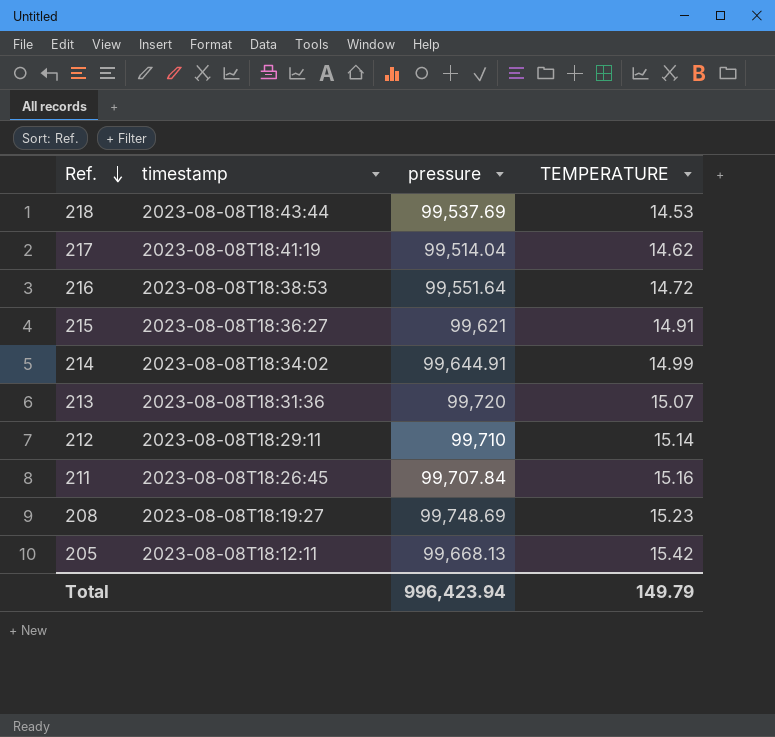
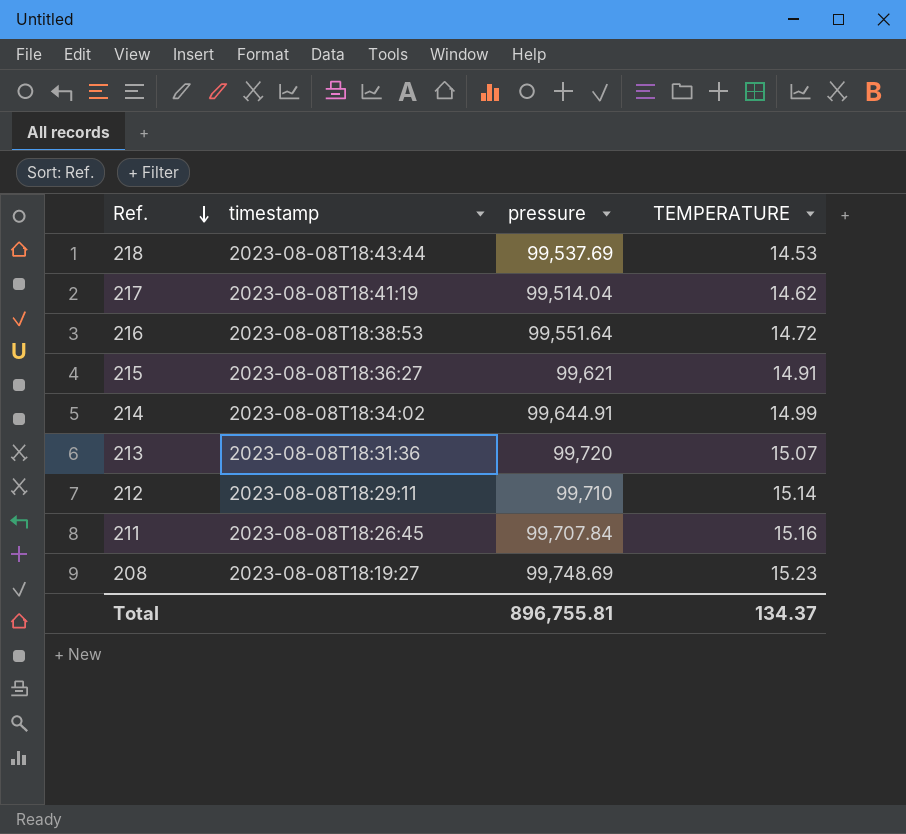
row 205: 2023-08-08T18:12:11 | 99,668.13 | 15.42 -> none
Total | pressure: 996,423.94 -> 896,755.81
Total | TEMPERATURE: 149.79 -> 134.37

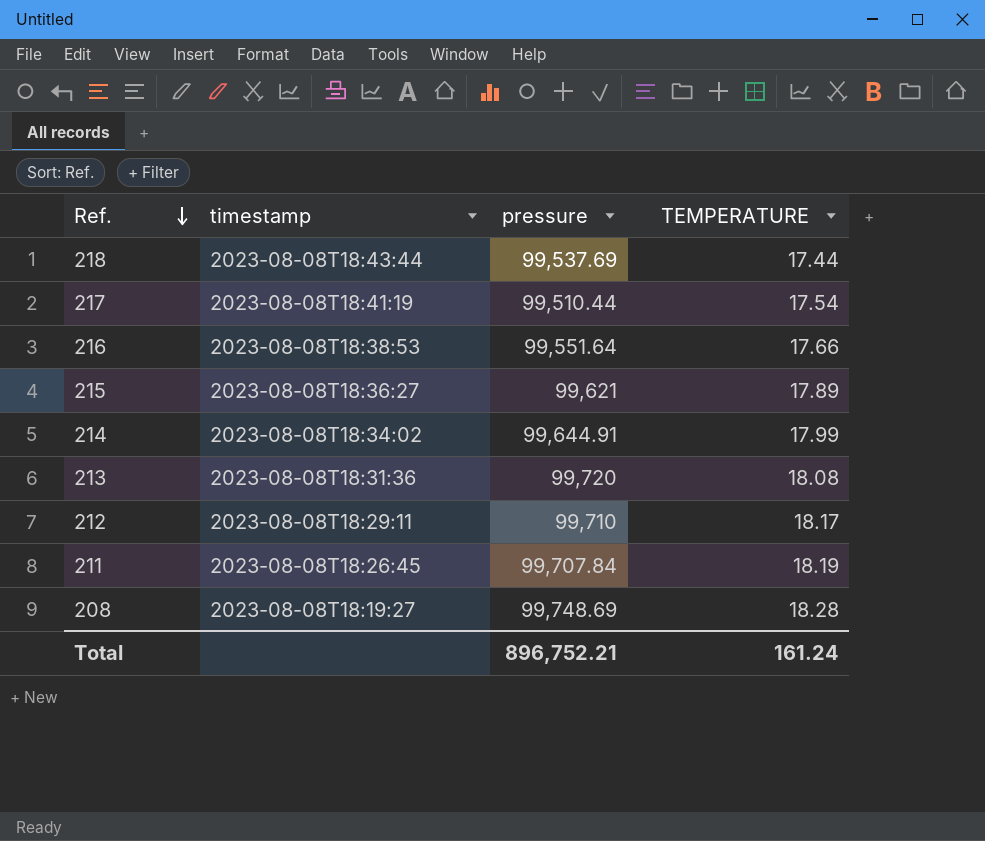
218 | TEMPERATURE: 14.53 -> 17.44
217 | pressure: 99,514.04 -> 99,510.44
217 | TEMPERATURE: 14.62 -> 17.54
216 | TEMPERATURE: 14.72 -> 17.66
215 | TEMPERATURE: 14.91 -> 17.89
214 | TEMPERATURE: 14.99 -> 17.99
213 | TEMPERATURE: 15.07 -> 18.08
212 | TEMPERATURE: 15.14 -> 18.17
211 | TEMPERATURE: 15.16 -> 18.19
208 | TEMPERATURE: 15.23 -> 18.28
Total | pressure: 896,755.81 -> 896,752.21
Total | TEMPERATURE: 134.37 -> 161.24

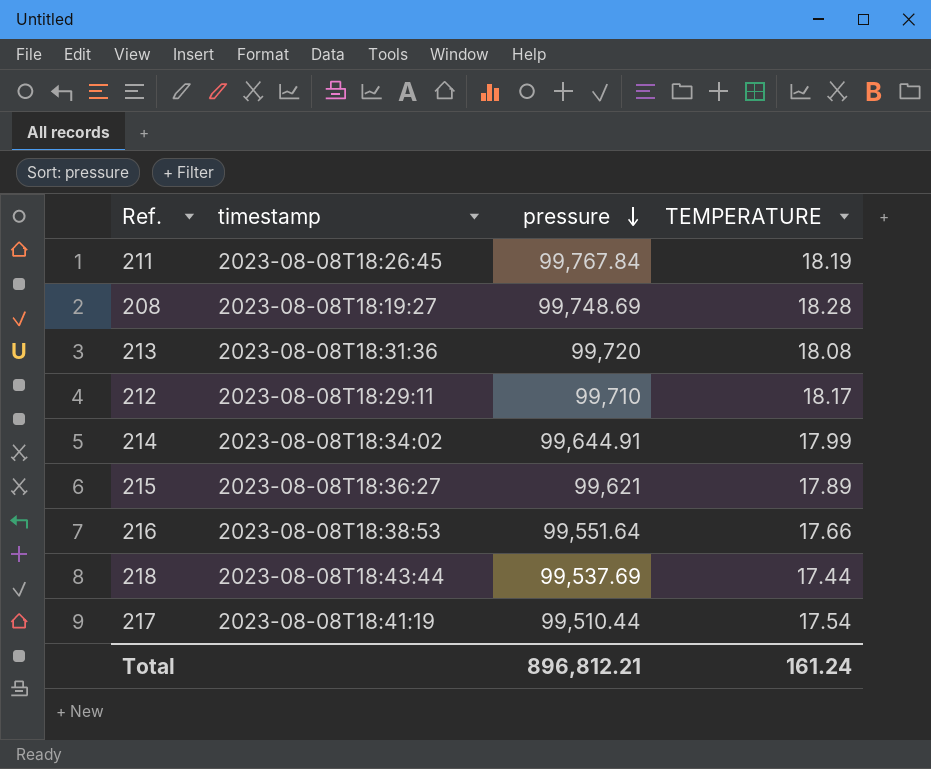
row order: Ref. descending -> pressure descending
211 | pressure: 99,707.84 -> 99,767.84
Total | pressure: 896,752.21 -> 896,812.21

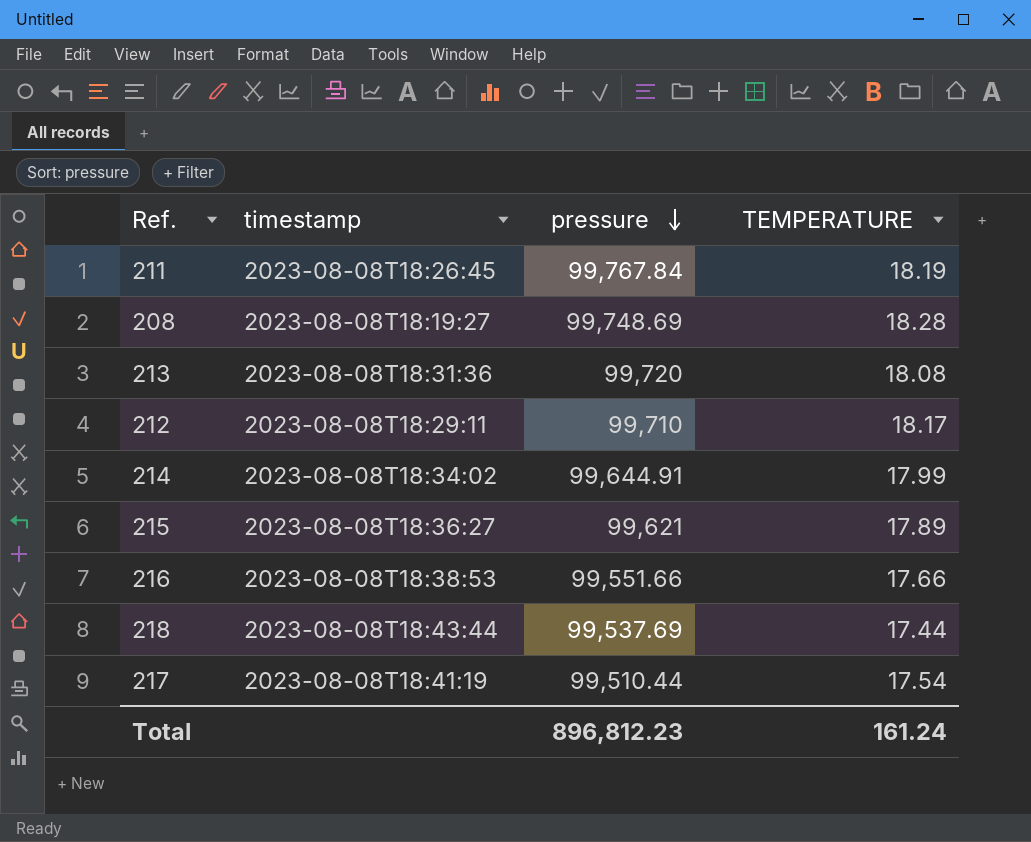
216 | pressure: 99,551.64 -> 99,551.66
Total | pressure: 896,812.21 -> 896,812.23

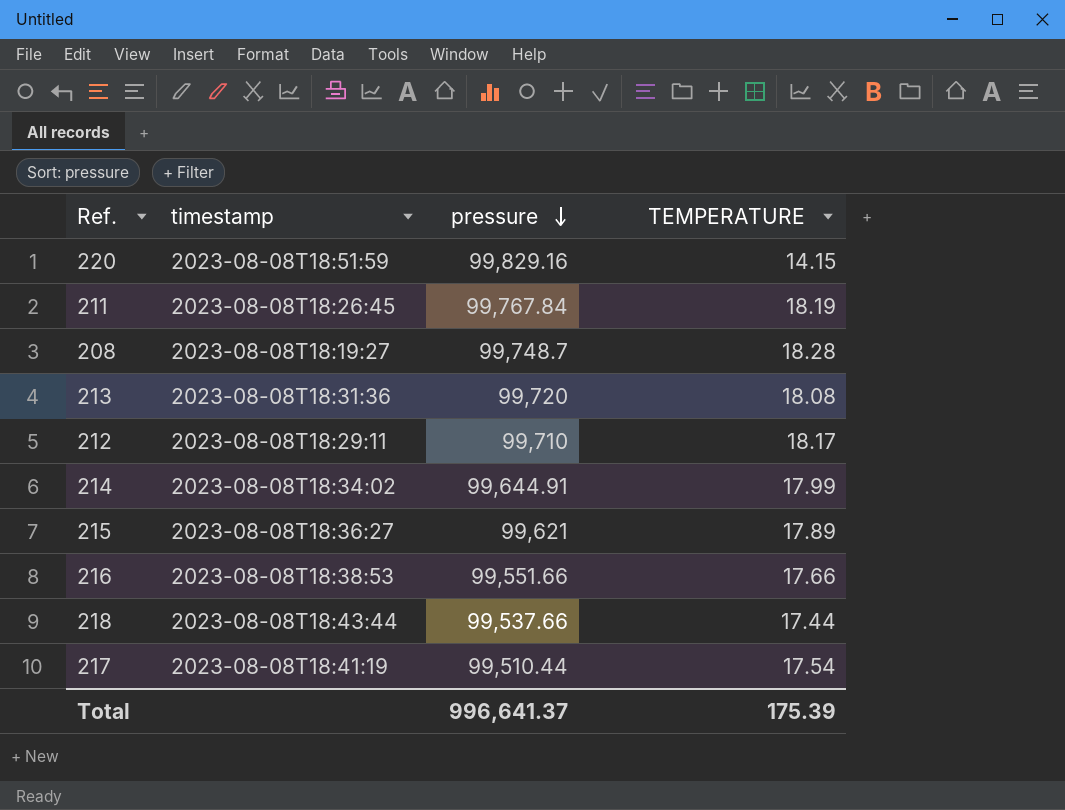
row 220: none -> 2023-08-08T18:51:59 | 99,829.16 | 14.15
208 | pressure: 99,748.69 -> 99,748.7
218 | pressure: 99,537.69 -> 99,537.66
Total | pressure: 896,812.23 -> 996,641.37
Total | TEMPERATURE: 161.24 -> 175.39

